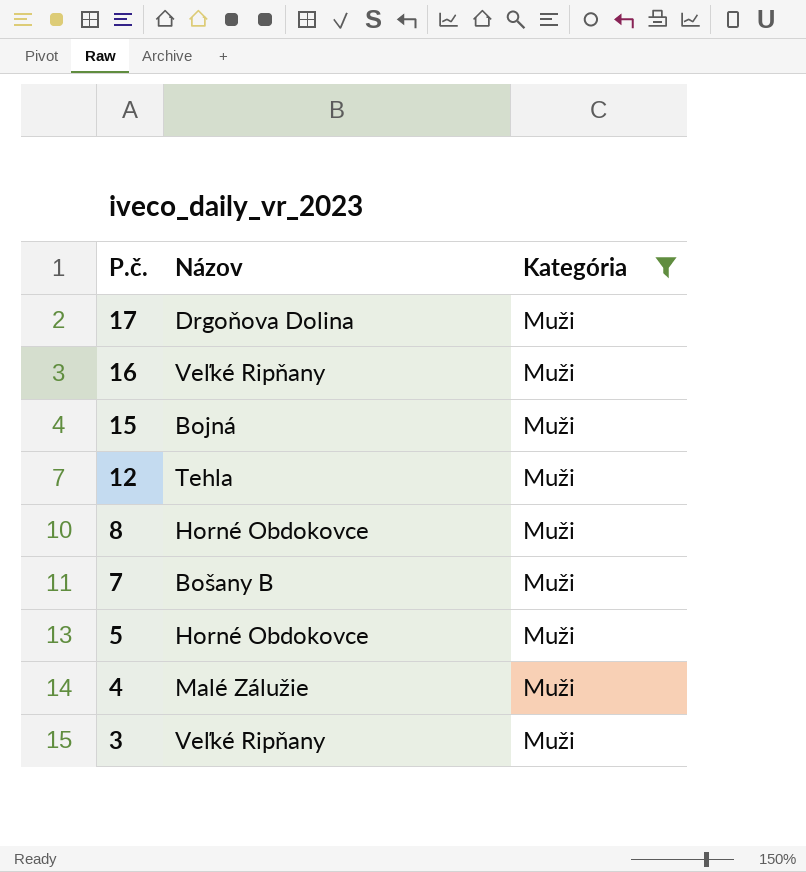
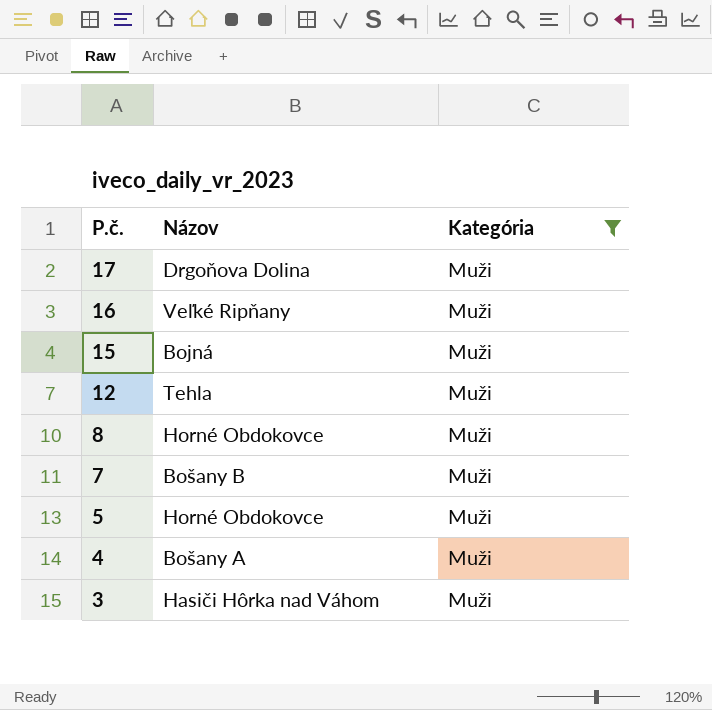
4 | Názov: Malé Zálužie -> Bošany A
3 | Názov: Veľké Ripňany -> Hasiči Hôrka nad Váhom

